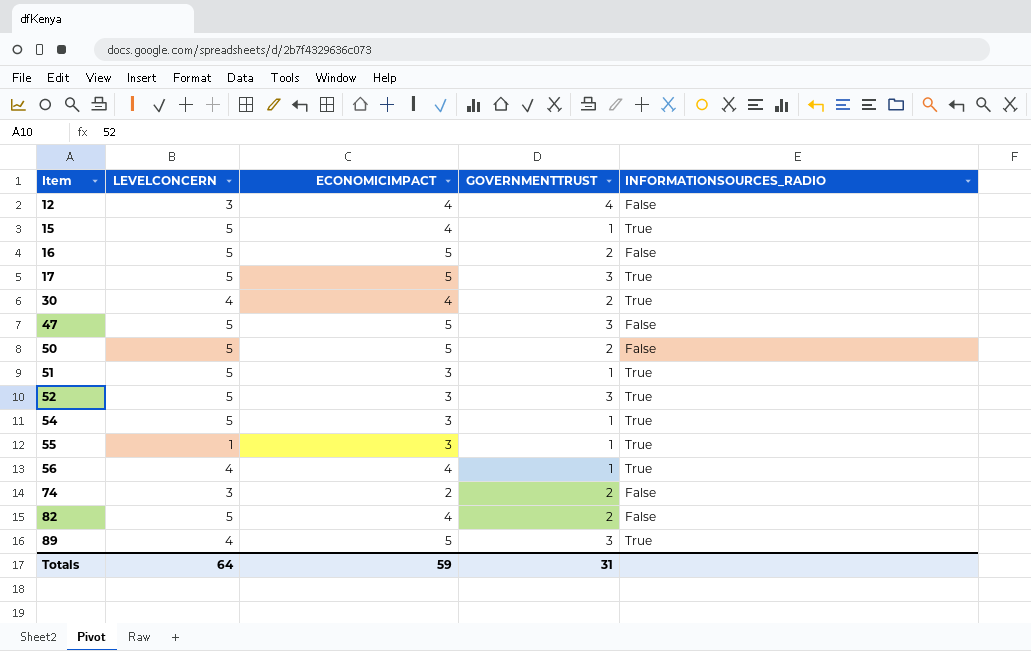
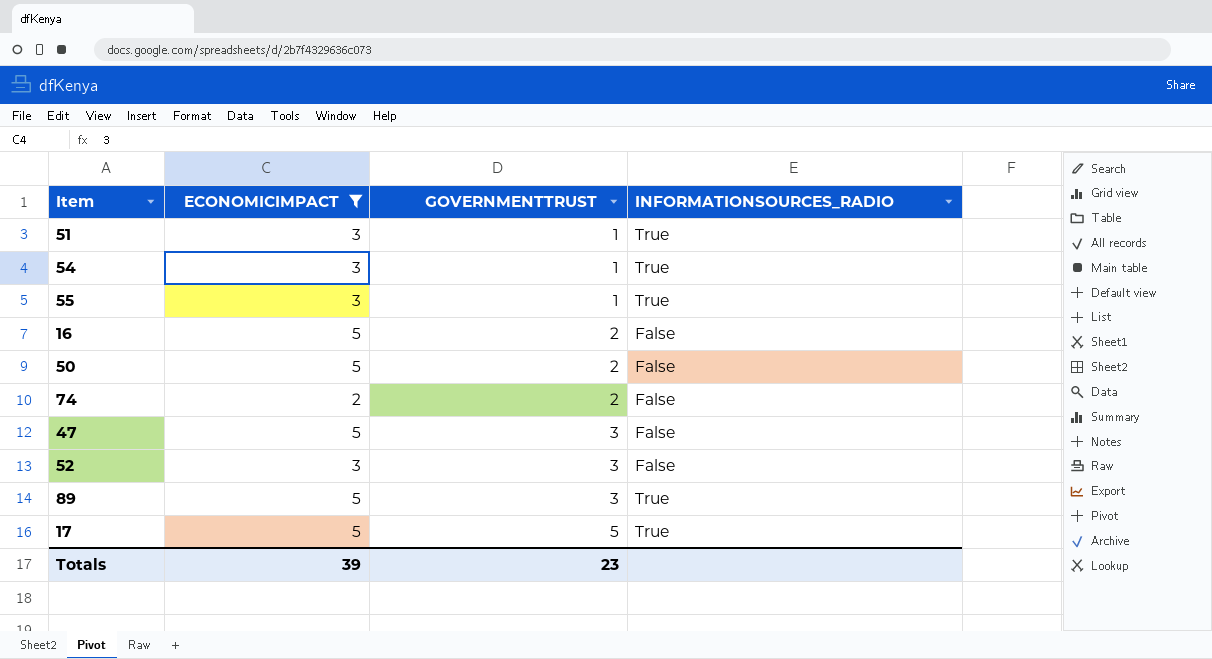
filter: none -> ECONOMICIMPACT != 4
row order: Item ascending -> GOVERNMENTTRUST ascending
column LEVELCONCERN | position: 2 -> none
52 | INFORMATIONSOURCES_RADIO: True -> False
17 | GOVERNMENTTRUST: 3 -> 5
Totals | ECONOMICIMPACT: 59 -> 39
Totals | GOVERNMENTTRUST: 31 -> 23

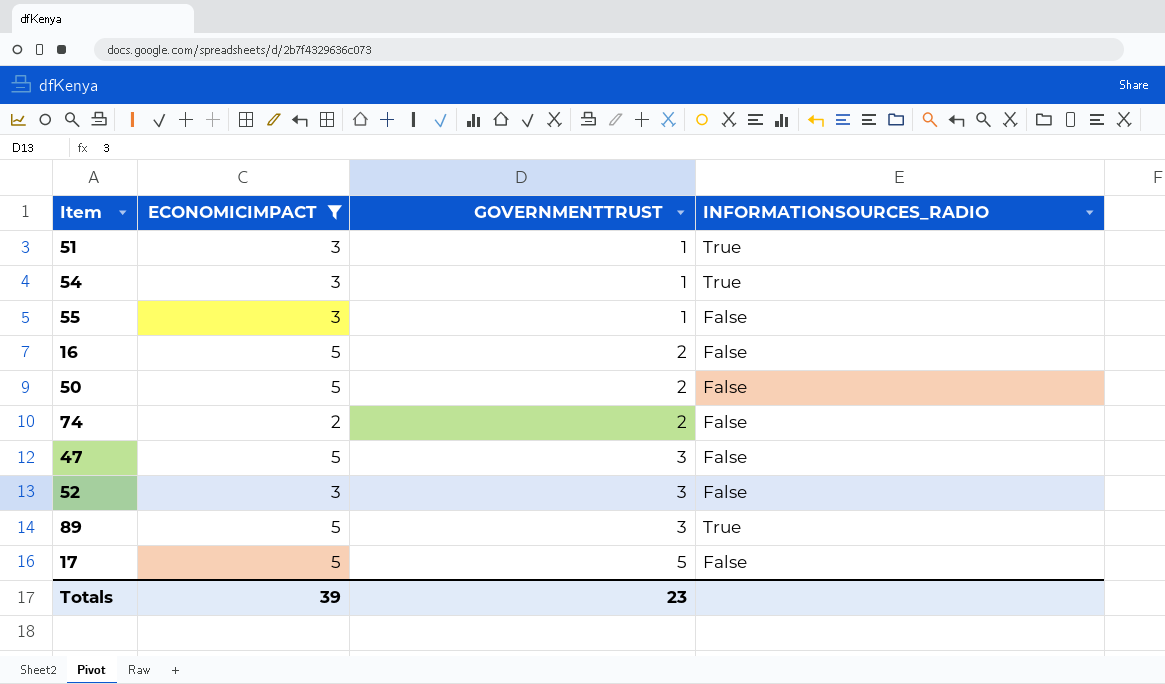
55 | INFORMATIONSOURCES_RADIO: True -> False
17 | INFORMATIONSOURCES_RADIO: True -> False

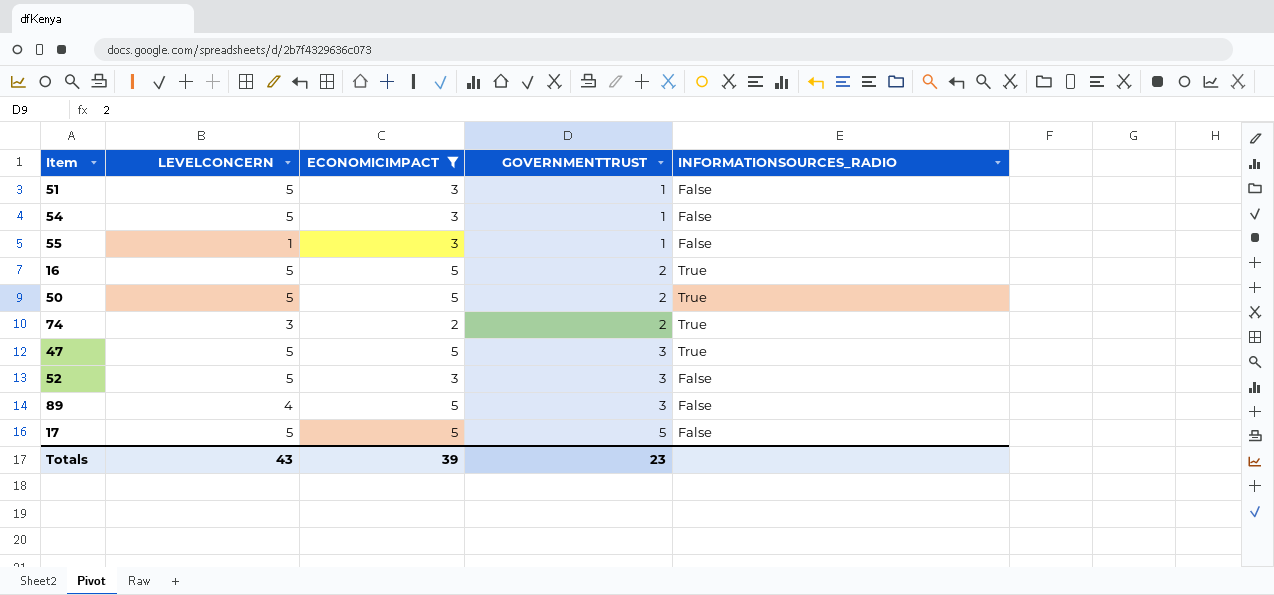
column LEVELCONCERN | position: none -> 2
51 | INFORMATIONSOURCES_RADIO: True -> False
54 | INFORMATIONSOURCES_RADIO: True -> False
16 | INFORMATIONSOURCES_RADIO: False -> True
50 | INFORMATIONSOURCES_RADIO: False -> True
74 | INFORMATIONSOURCES_RADIO: False -> True
47 | INFORMATIONSOURCES_RADIO: False -> True
89 | INFORMATIONSOURCES_RADIO: True -> False

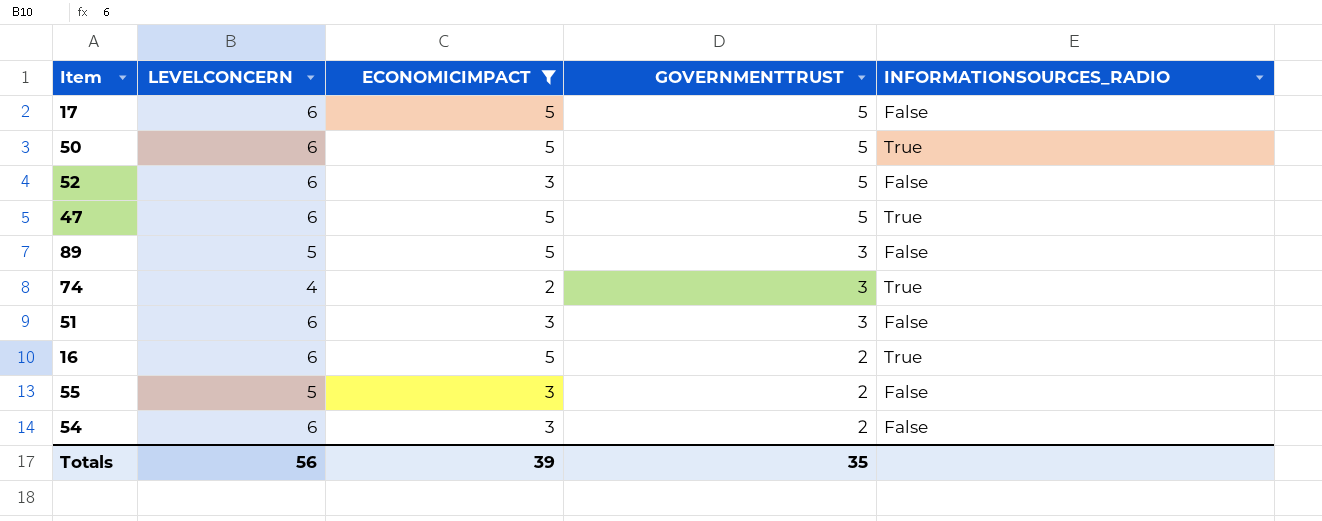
row order: GOVERNMENTTRUST ascending -> GOVERNMENTTRUST descending
17 | LEVELCONCERN: 5 -> 6
50 | LEVELCONCERN: 5 -> 6
50 | GOVERNMENTTRUST: 2 -> 5
52 | LEVELCONCERN: 5 -> 6
52 | GOVERNMENTTRUST: 3 -> 5
47 | LEVELCONCERN: 5 -> 6
47 | GOVERNMENTTRUST: 3 -> 5
89 | LEVELCONCERN: 4 -> 5
74 | LEVELCONCERN: 3 -> 4
74 | GOVERNMENTTRUST: 2 -> 3
51 | LEVELCONCERN: 5 -> 6
51 | GOVERNMENTTRUST: 1 -> 3
16 | LEVELCONCERN: 5 -> 6
55 | LEVELCONCERN: 1 -> 5
55 | GOVERNMENTTRUST: 1 -> 2
54 | LEVELCONCERN: 5 -> 6
54 | GOVERNMENTTRUST: 1 -> 2
Totals | LEVELCONCERN: 43 -> 56
Totals | GOVERNMENTTRUST: 23 -> 35

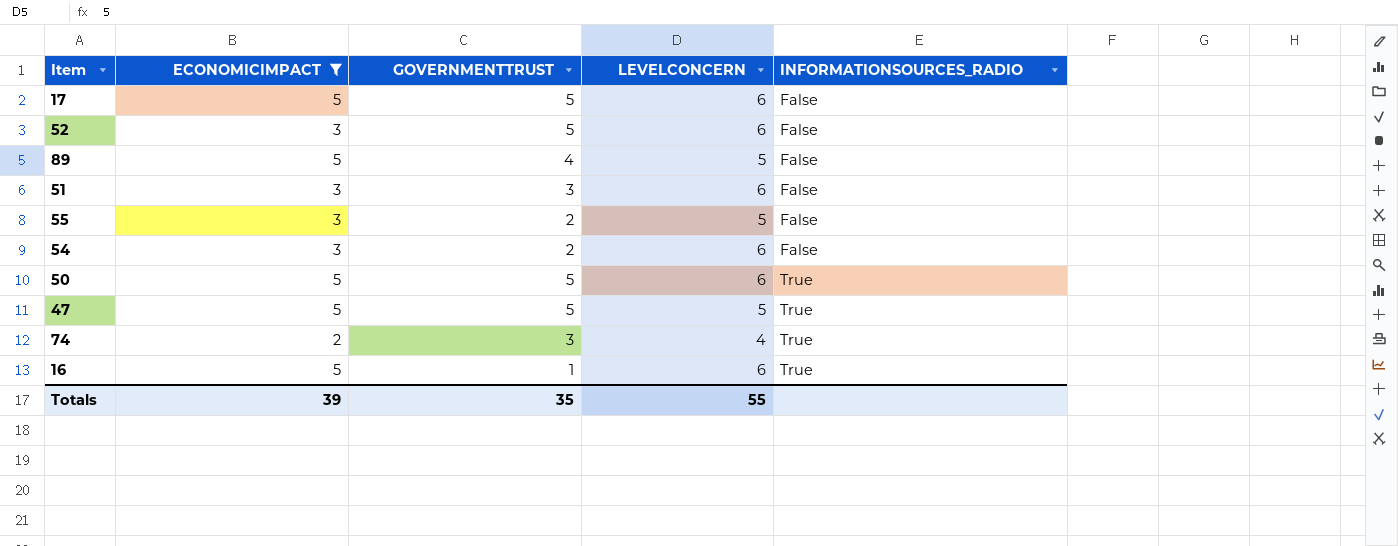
row order: GOVERNMENTTRUST descending -> INFORMATIONSOURCES_RADIO ascending
column LEVELCONCERN | position: 2 -> 4
89 | GOVERNMENTTRUST: 3 -> 4
47 | LEVELCONCERN: 6 -> 5
16 | GOVERNMENTTRUST: 2 -> 1
Totals | LEVELCONCERN: 56 -> 55

